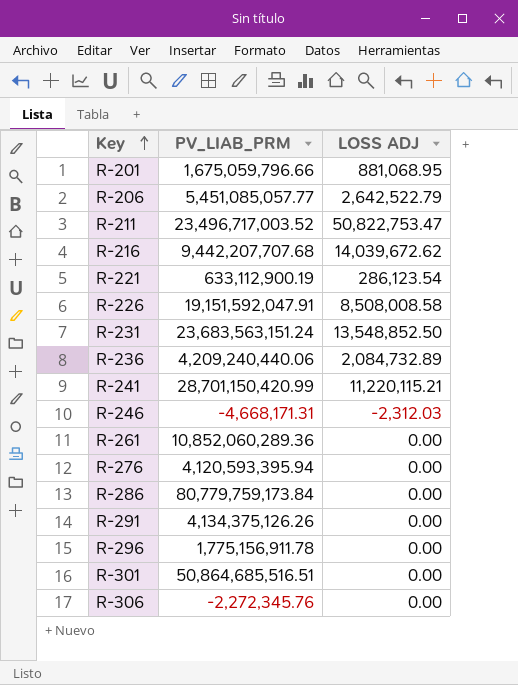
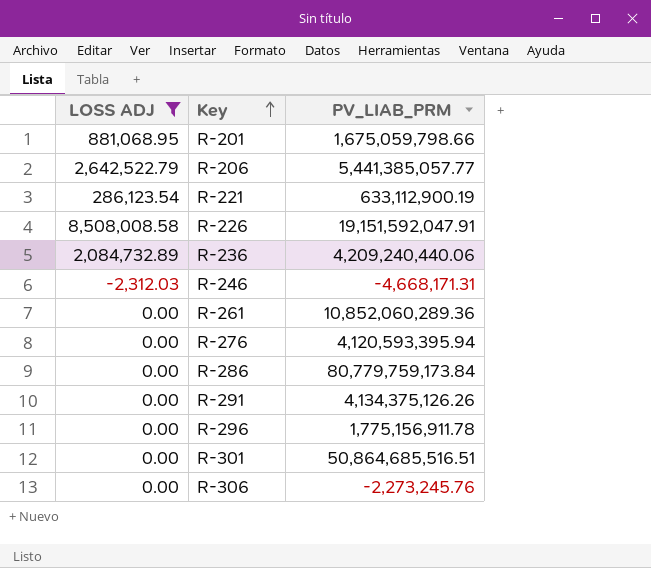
filter: none -> LOSS ADJ <= 8,508,008.58
column LOSS ADJ | position: 3 -> 1
R-201 | PV_LIAB_PRM: 1,675,059,796.66 -> 1,675,059,798.66
R-206 | PV_LIAB_PRM: 5,451,085,057.77 -> 5,441,385,057.77
R-306 | PV_LIAB_PRM: -2,272,345.76 -> -2,273,245.76

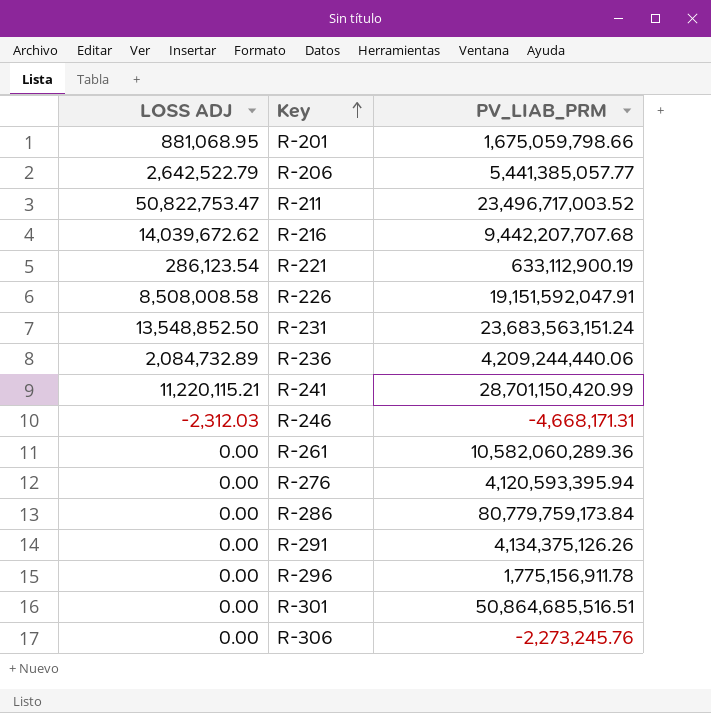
filter: LOSS ADJ <= 8,508,008.58 -> none
R-236 | PV_LIAB_PRM: 4,209,240,440.06 -> 4,209,244,440.06
R-261 | PV_LIAB_PRM: 10,852,060,289.36 -> 10,582,060,289.36

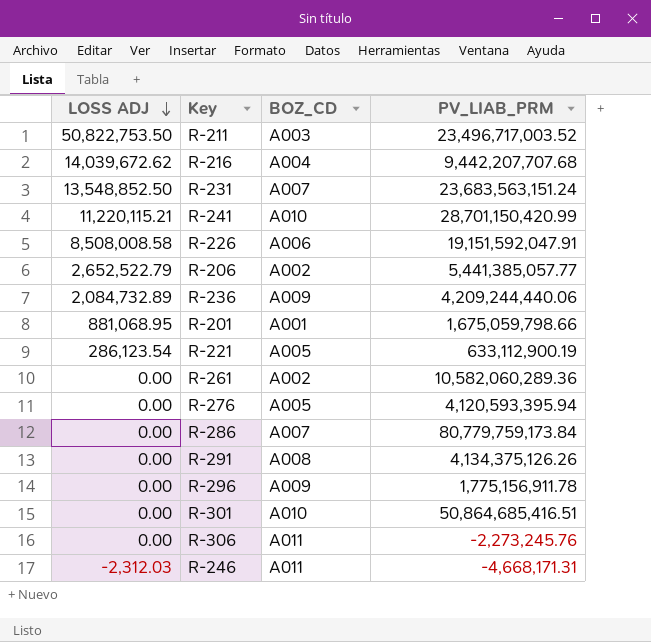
row order: Key ascending -> LOSS ADJ descending
column BOZ_CD | position: none -> 3
R-211 | LOSS ADJ: 50,822,753.47 -> 50,822,753.50
R-206 | LOSS ADJ: 2,642,522.79 -> 2,652,522.79
R-301 | PV_LIAB_PRM: 50,864,685,516.51 -> 50,864,685,416.51

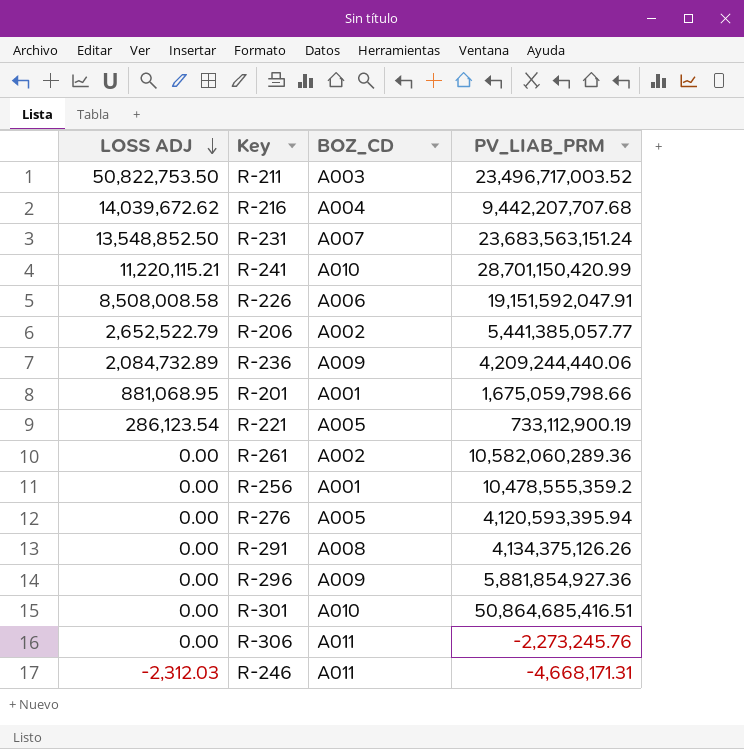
row R-286: 0.00 | A007 | 80,779,759,173.84 -> none
R-221 | PV_LIAB_PRM: 633,112,900.19 -> 733,112,900.19
row R-256: none -> 0.00 | A001 | 10,478,555,359.2
R-296 | PV_LIAB_PRM: 1,775,156,911.78 -> 5,881,854,927.36

